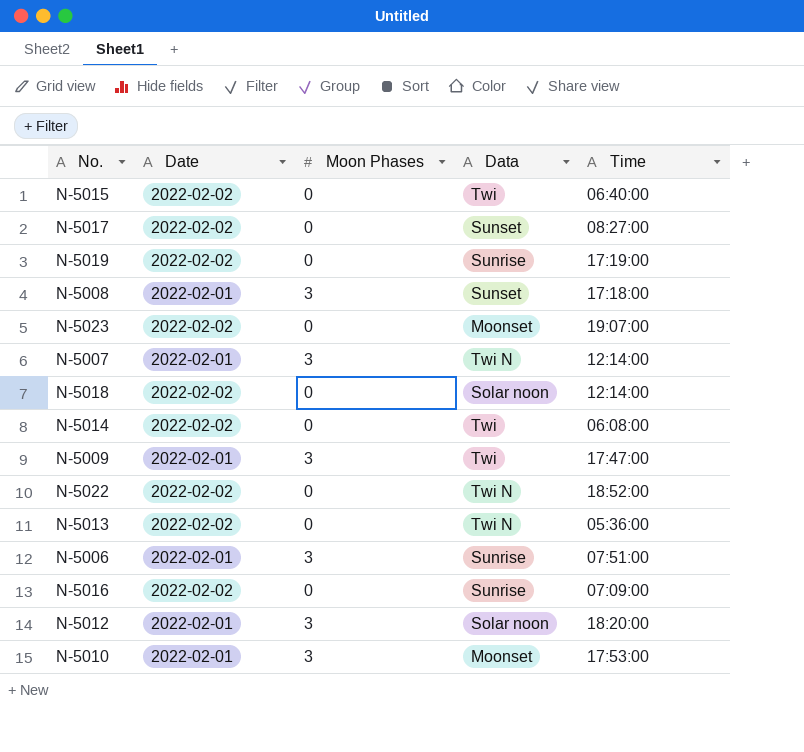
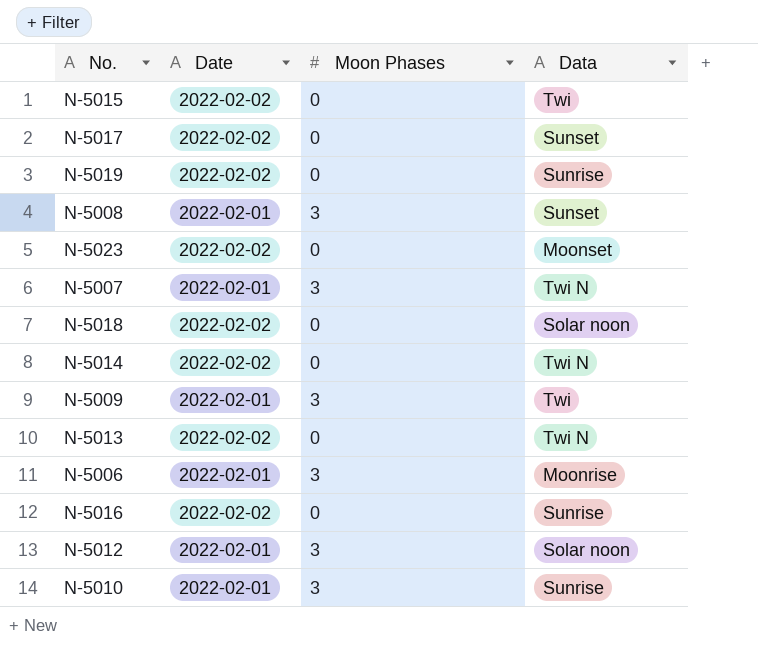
column Time | position: 5 -> none
row N-5022: 2022-02-02 | 0 | Twi N | 18:52:00 -> none
N-5014 | Data: Twi -> Twi N
N-5006 | Data: Sunrise -> Moonrise
N-5010 | Data: Moonset -> Sunrise

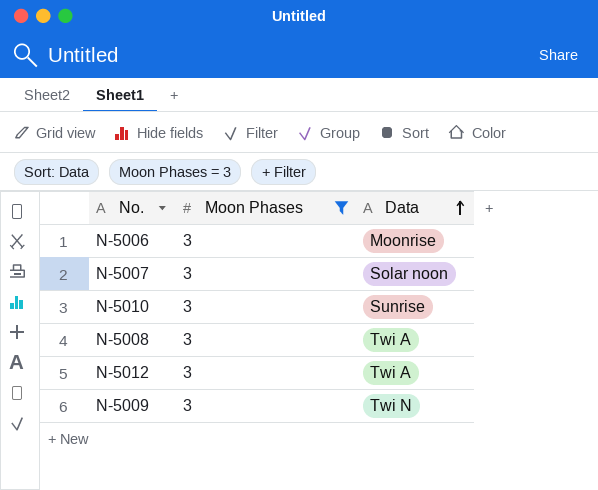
filter: none -> Moon Phases = 3
row order: none -> Data ascending
column Date | position: 2 -> none
N-5007 | Data: Twi N -> Solar noon
N-5008 | Data: Sunset -> Twi A
N-5012 | Data: Solar noon -> Twi A
N-5009 | Data: Twi -> Twi N

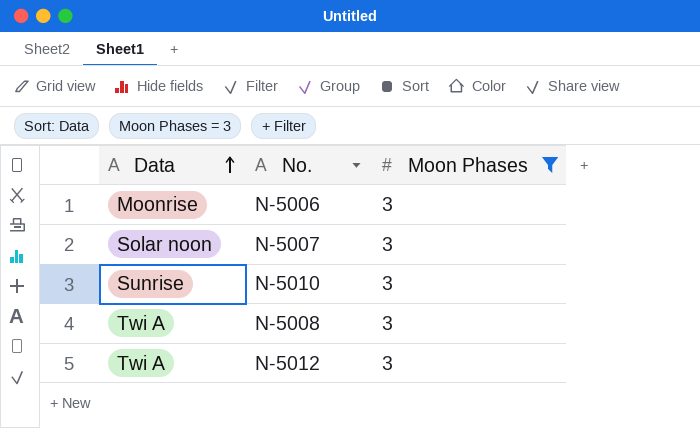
column Data | position: 3 -> 1
row N-5009: 3 | Twi N -> none

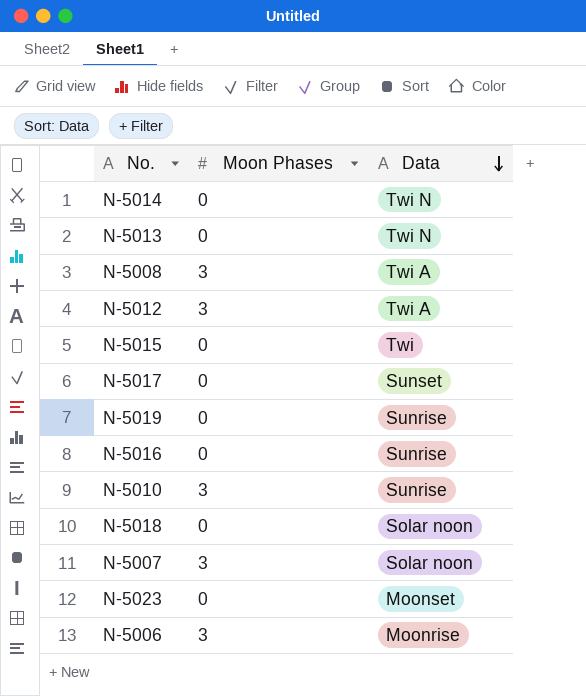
filter: Moon Phases = 3 -> none
row order: Data ascending -> Data descending
column Data | position: 1 -> 3

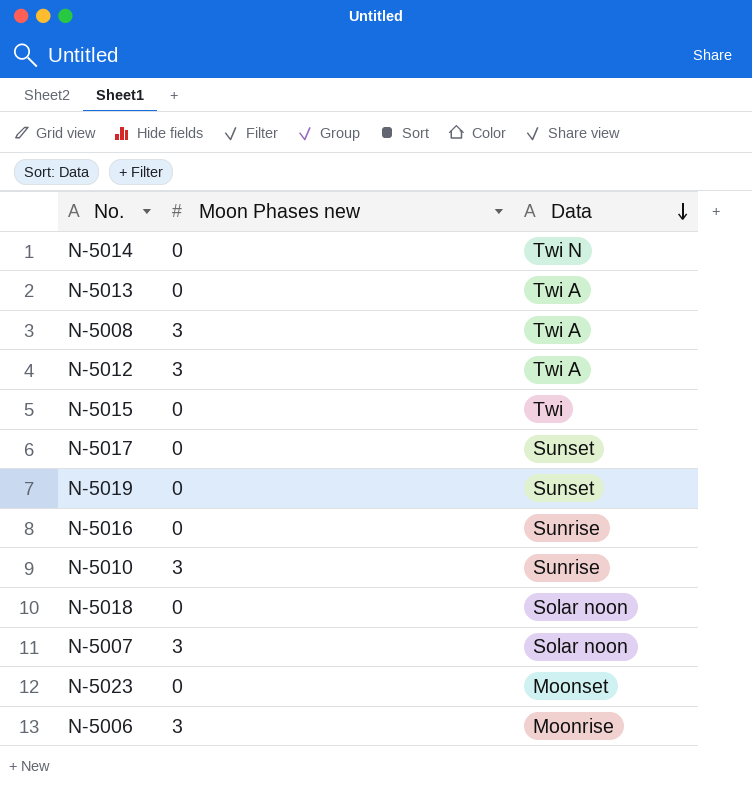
column name: Moon Phases -> Moon Phases new
N-5013 | Data: Twi N -> Twi A
N-5019 | Data: Sunrise -> Sunset

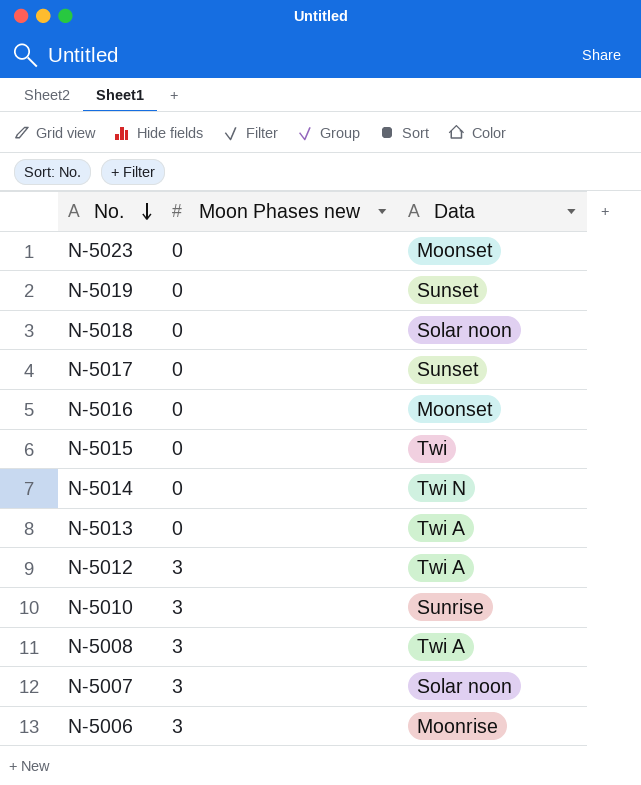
row order: Data descending -> No. descending
N-5016 | Data: Sunrise -> Moonset

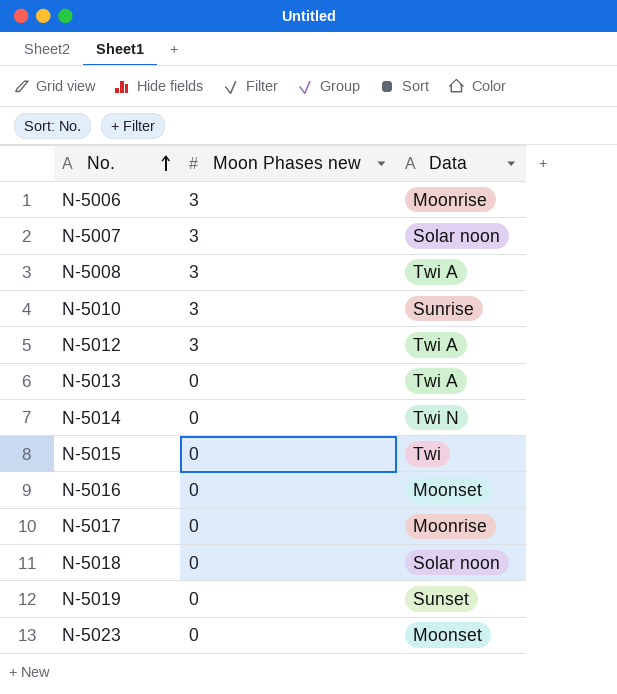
row order: No. descending -> No. ascending
N-5017 | Data: Sunset -> Moonrise

